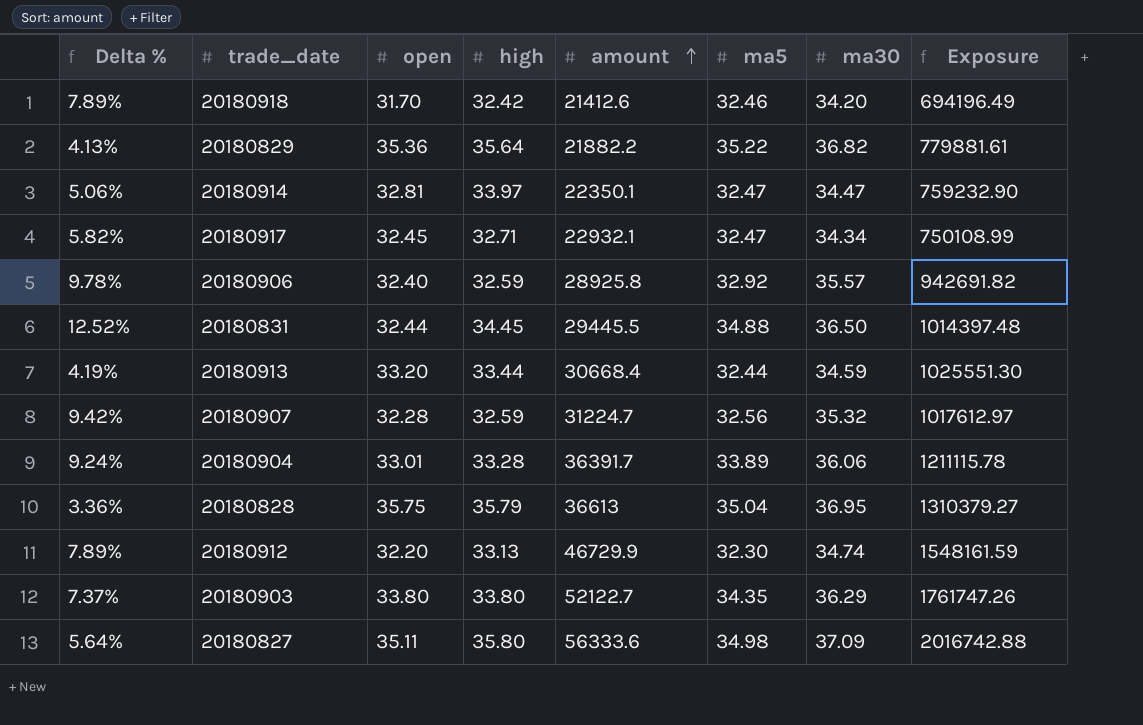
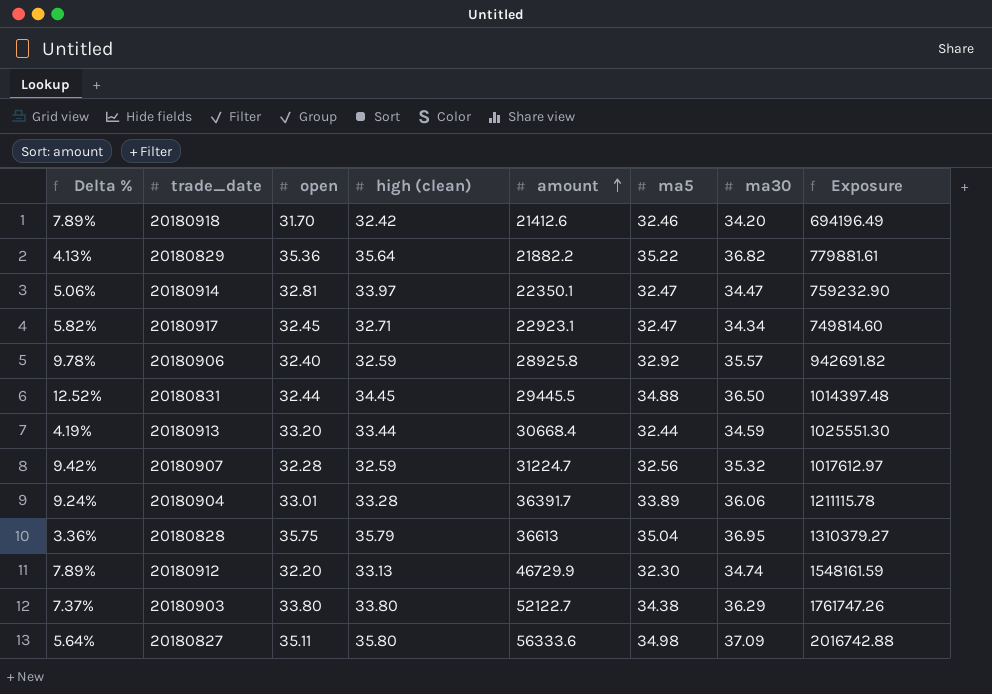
column name: high -> high (clean)
20180917 | amount: 22932.1 -> 22923.1
20180917 | Exposure: 750108.99 -> 749814.60
20180903 | ma5: 34.35 -> 34.38

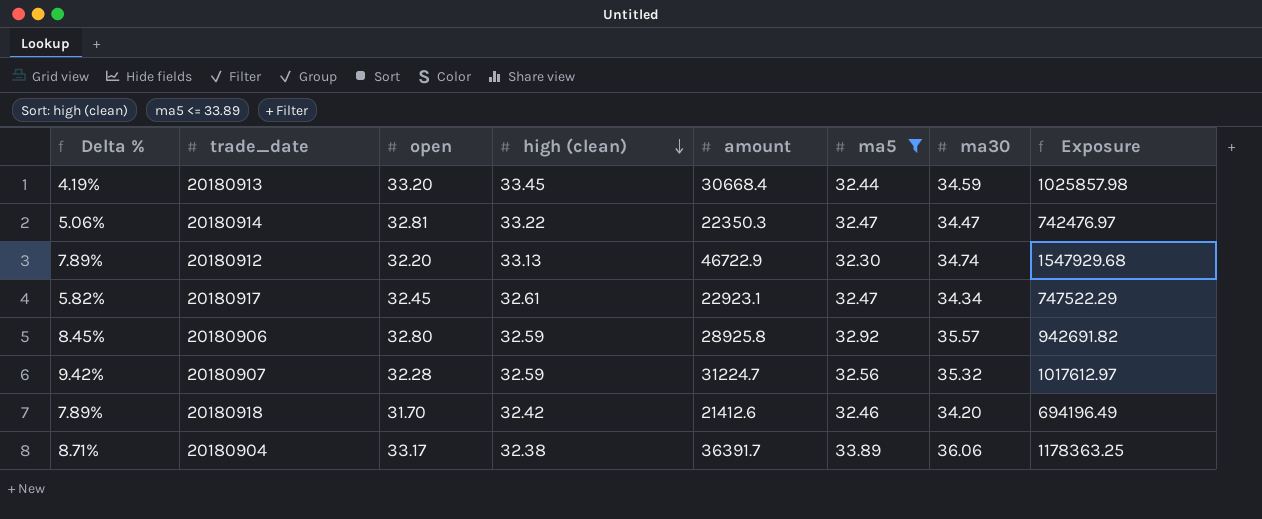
filter: none -> ma5 <= 33.89
row order: amount ascending -> high (clean) descending
20180913 | high (clean): 33.44 -> 33.45
20180913 | Exposure: 1025551.30 -> 1025857.98
20180914 | high (clean): 33.97 -> 33.22
20180914 | amount: 22350.1 -> 22350.3
20180914 | Exposure: 759232.90 -> 742476.97
20180912 | amount: 46729.9 -> 46722.9
20180912 | Exposure: 1548161.59 -> 1547929.68
20180917 | high (clean): 32.71 -> 32.61
20180917 | Exposure: 749814.60 -> 747522.29
20180906 | Delta %: 9.78% -> 8.45%
20180906 | open: 32.40 -> 32.80
20180904 | Delta %: 9.24% -> 8.71%
20180904 | open: 33.01 -> 33.17
20180904 | high (clean): 33.28 -> 32.38
20180904 | Exposure: 1211115.78 -> 1178363.25

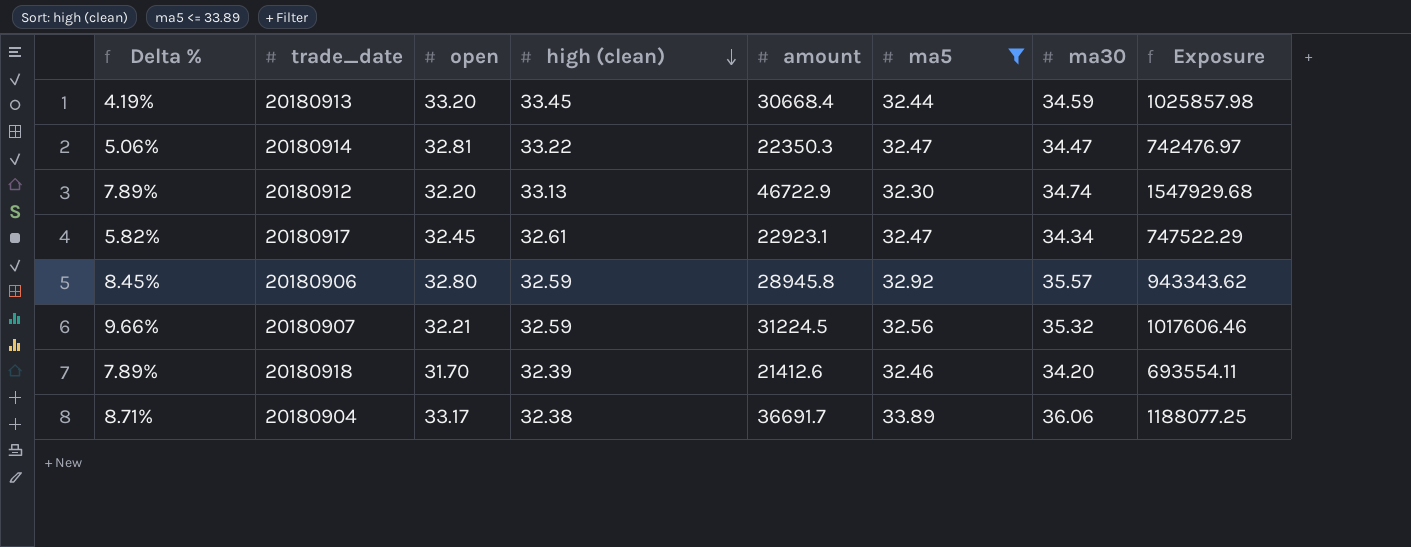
20180906 | amount: 28925.8 -> 28945.8
20180906 | Exposure: 942691.82 -> 943343.62
20180907 | Delta %: 9.42% -> 9.66%
20180907 | open: 32.28 -> 32.21
20180907 | amount: 31224.7 -> 31224.5
20180907 | Exposure: 1017612.97 -> 1017606.46
20180918 | high (clean): 32.42 -> 32.39
20180918 | Exposure: 694196.49 -> 693554.11
20180904 | amount: 36391.7 -> 36691.7
20180904 | Exposure: 1178363.25 -> 1188077.25

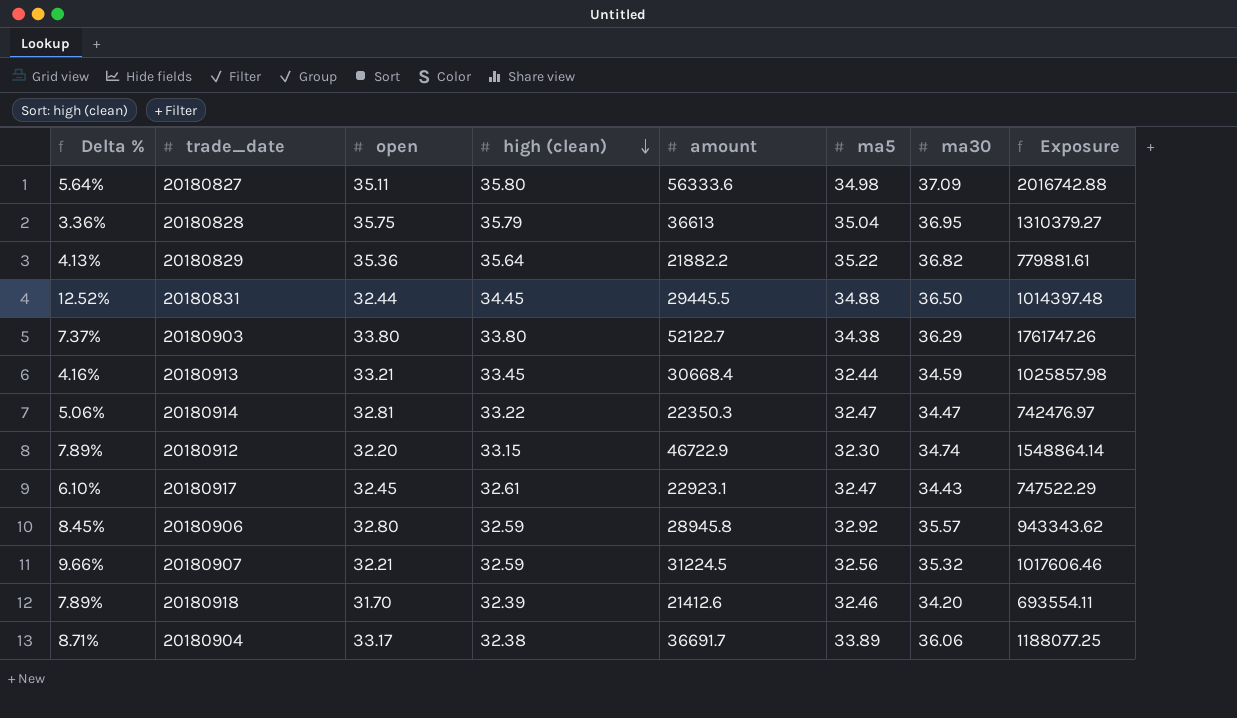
filter: ma5 <= 33.89 -> none
20180913 | Delta %: 4.19% -> 4.16%
20180913 | open: 33.20 -> 33.21
20180912 | high (clean): 33.13 -> 33.15
20180912 | Exposure: 1547929.68 -> 1548864.14
20180917 | Delta %: 5.82% -> 6.10%
20180917 | ma30: 34.34 -> 34.43

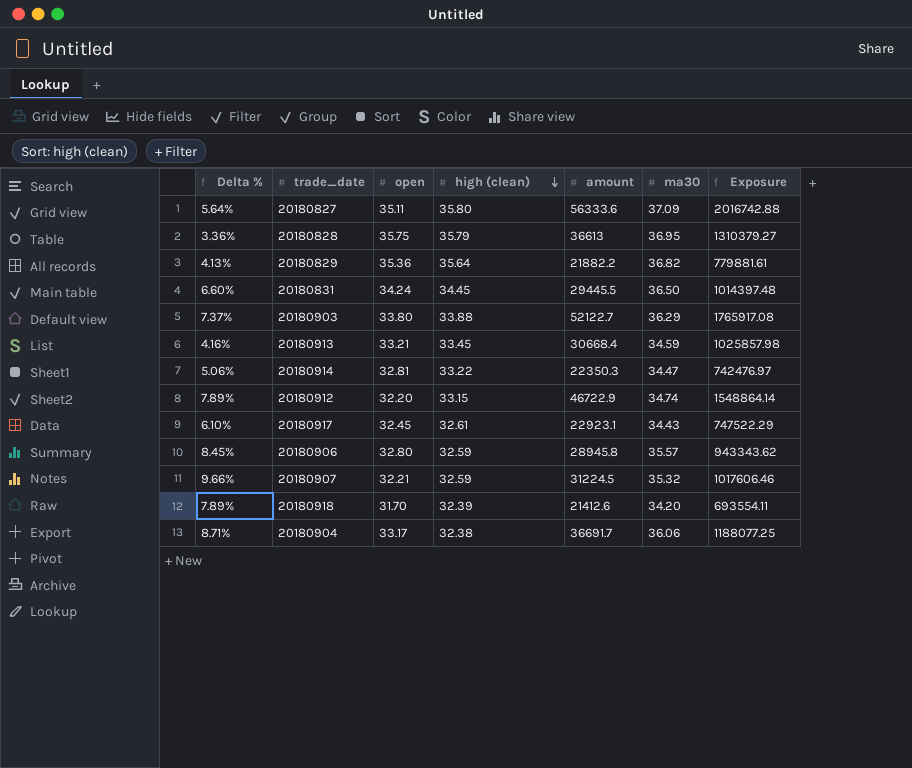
column ma5 | position: 6 -> none
20180831 | Delta %: 12.52% -> 6.60%
20180831 | open: 32.44 -> 34.24
20180903 | high (clean): 33.80 -> 33.88
20180903 | Exposure: 1761747.26 -> 1765917.08

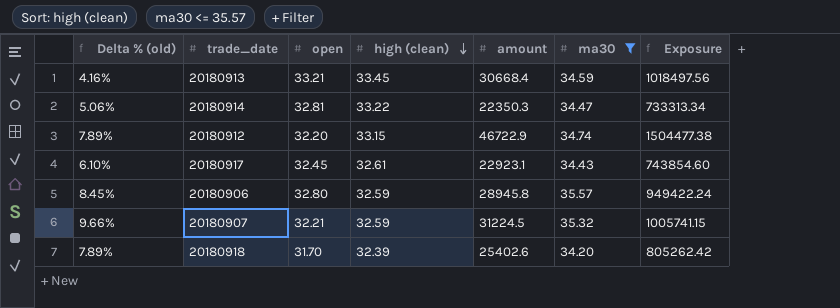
filter: none -> ma30 <= 35.57
column name: Delta % -> Delta % (old)
column Exposure | formula: [high (clean)] * [amount] -> [open] * [amount]
20180918 | amount: 21412.6 -> 25402.6

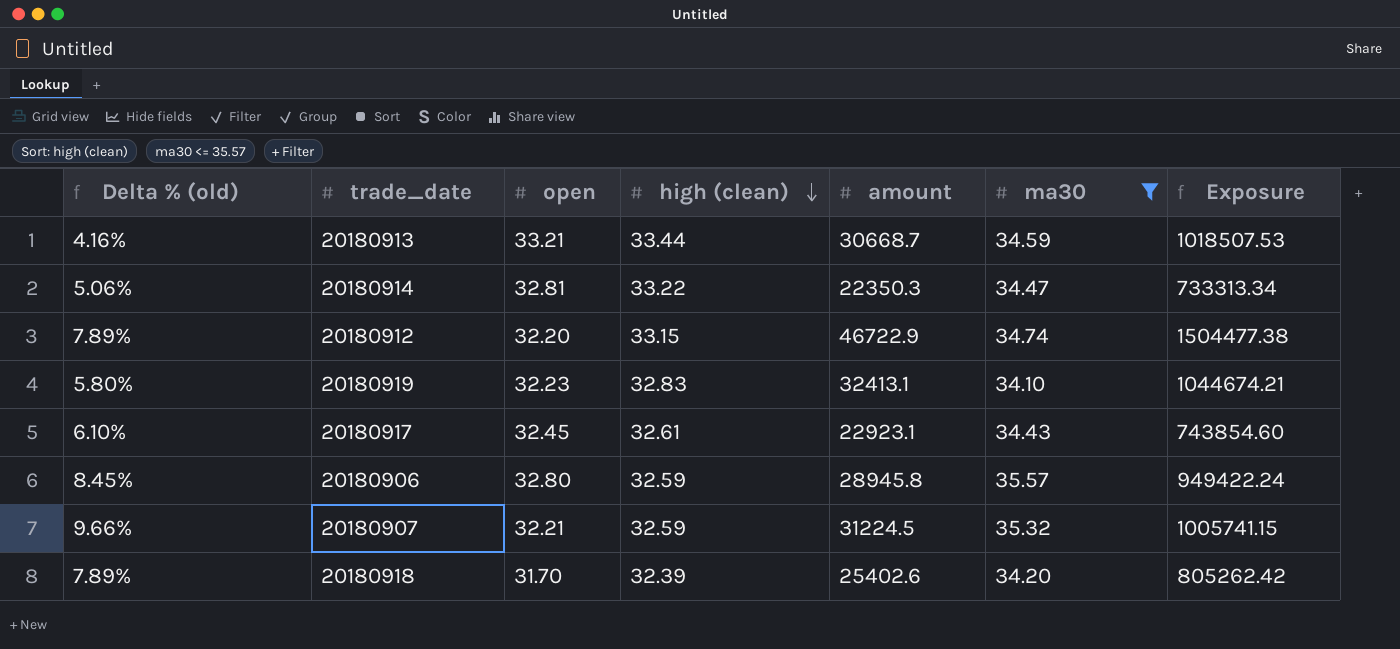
20180913 | high (clean): 33.45 -> 33.44
20180913 | amount: 30668.4 -> 30668.7
20180913 | Exposure: 1018497.56 -> 1018507.53
row 20180919: none -> 5.80% | 32.23 | 32.83 | 32413.1 | 34.10 | 1044674.21

